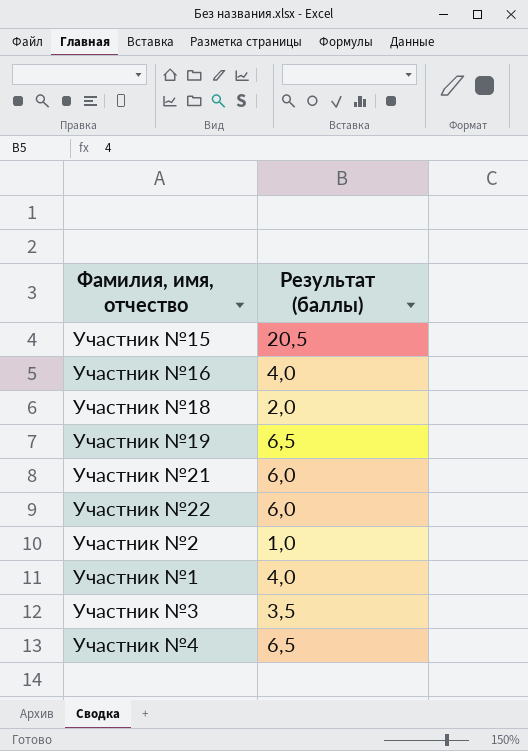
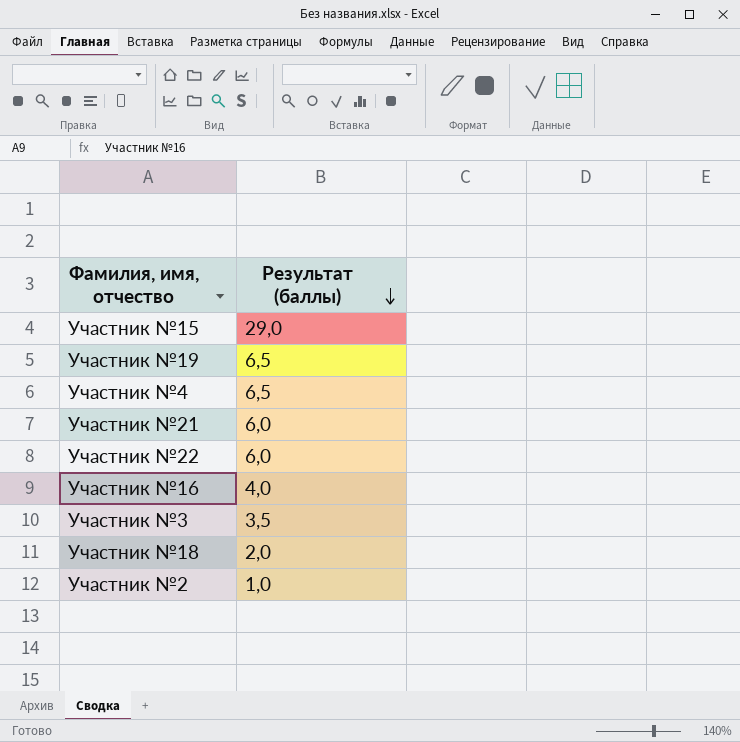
row order: none -> Результат (баллы) descending
row Участник №1: 4,0 -> none
Участник №15 | Результат (баллы): 20,5 -> 29,0

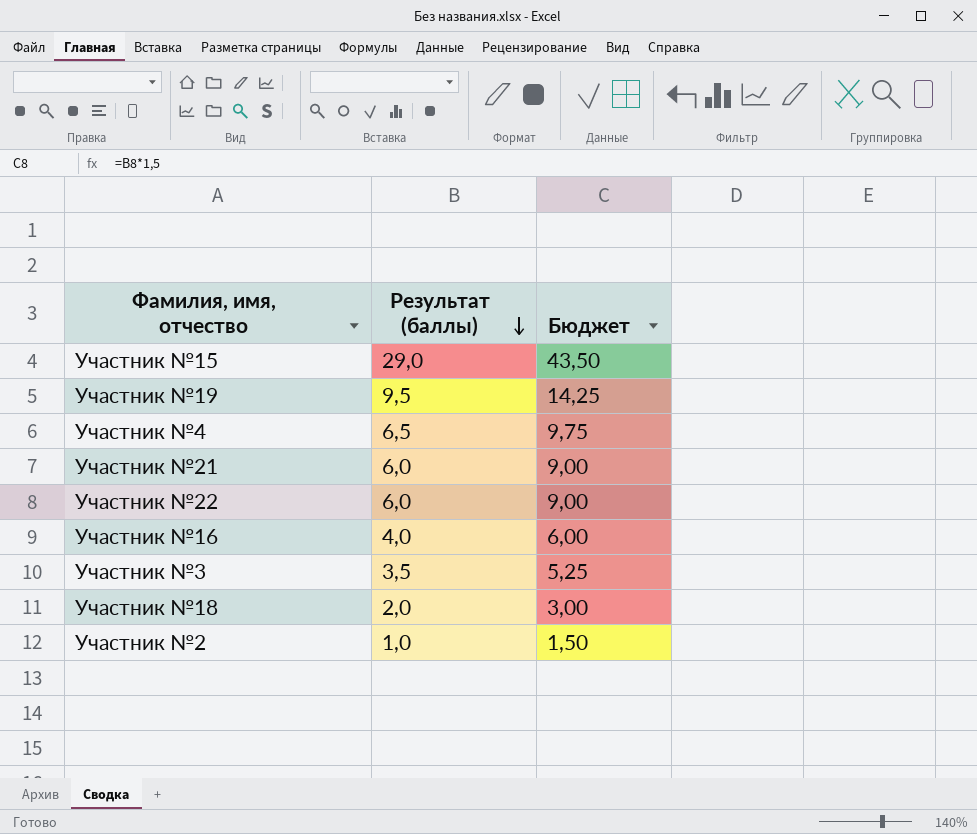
column Бюджет | formula: none -> [Результат (баллы)] * 1,5
Участник №19 | Результат (баллы): 6,5 -> 9,5

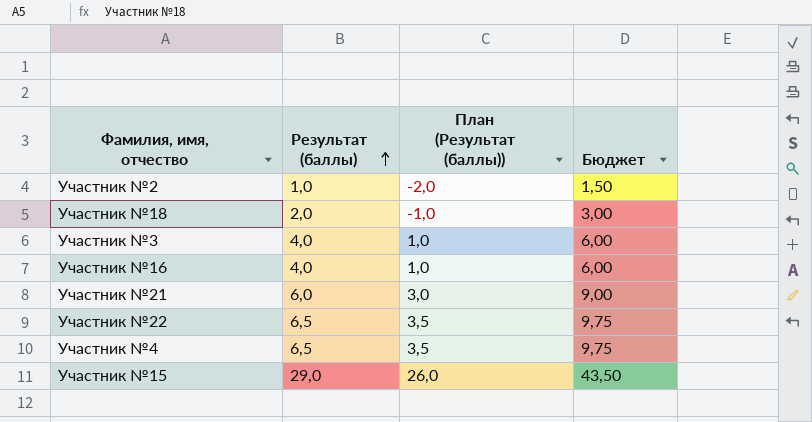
row order: Результат (баллы) descending -> Результат (баллы) ascending
column План (Результат (баллы)) | formula: none -> [Результат (баллы)] - 3
row Участник №19: 9,5 | 14,25 -> none
Участник №3 | Результат (баллы): 3,5 -> 4,0
Участник №3 | Бюджет: 5,25 -> 6,00
Участник №22 | Результат (баллы): 6,0 -> 6,5
Участник №22 | Бюджет: 9,00 -> 9,75

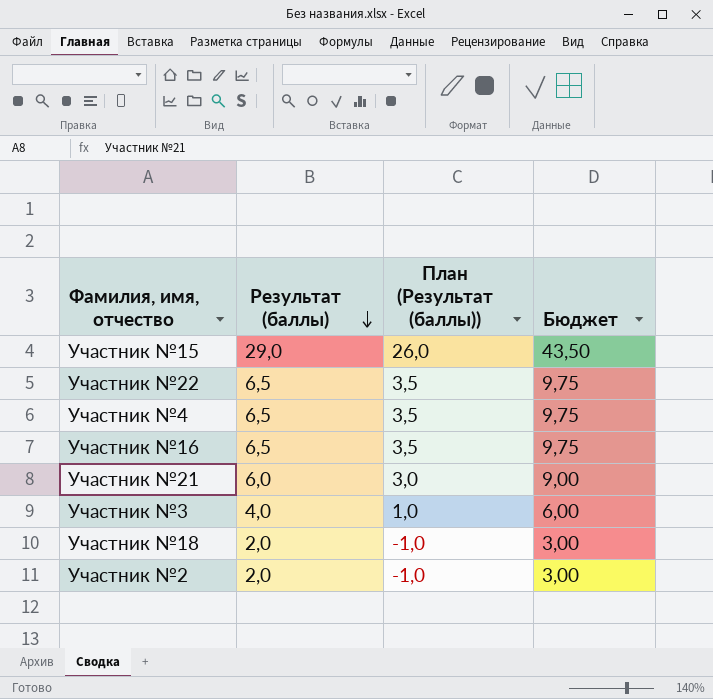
row order: Результат (баллы) ascending -> Результат (баллы) descending
Участник №16 | Результат (баллы): 4,0 -> 6,5
Участник №16 | План (Результат (баллы)): 1,0 -> 3,5
Участник №16 | Бюджет: 6,00 -> 9,75
Участник №2 | Результат (баллы): 1,0 -> 2,0
Участник №2 | План (Результат (баллы)): -2,0 -> -1,0
Участник №2 | Бюджет: 1,50 -> 3,00

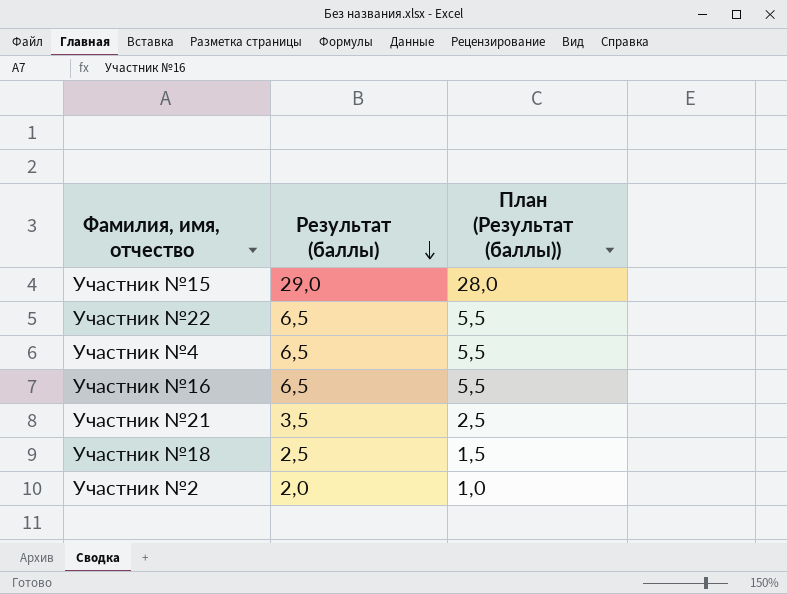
column Бюджет | formula: [Результат (баллы)] * 1,5 -> none
column План (Результат (баллы)) | formula: [Результат (баллы)] - 3 -> [Результат (баллы)] - 1
row Участник №3: 4,0 | 1,0 | 6,00 -> none
Участник №21 | Результат (баллы): 6,0 -> 3,5
Участник №18 | Результат (баллы): 2,0 -> 2,5

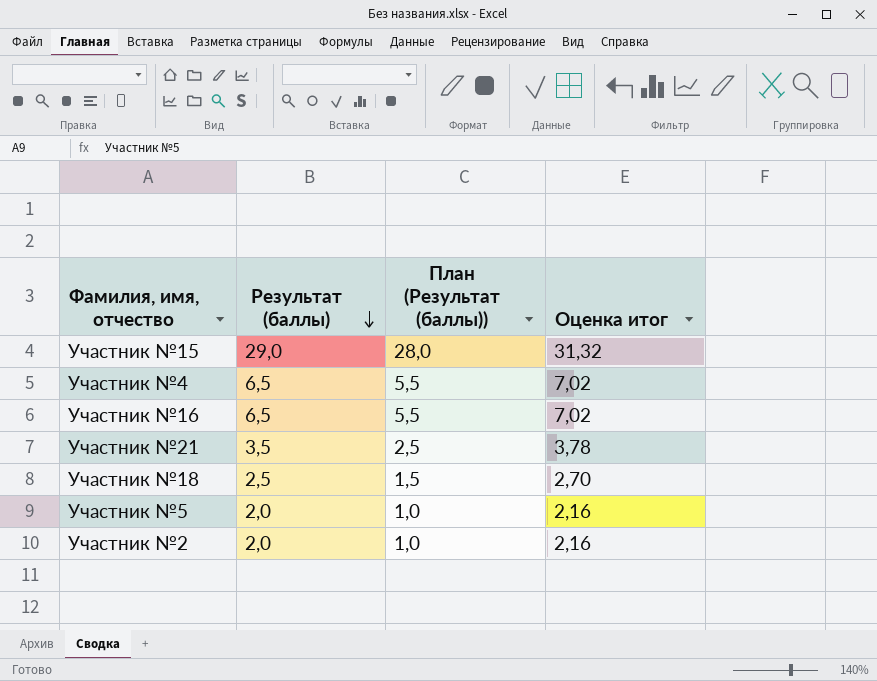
column Оценка итог | formula: none -> [Результат (баллы)] * 1,08
row Участник №22: 6,5 | 5,5 -> none
row Участник №5: none -> 2,0 | 1,0 | 2,16

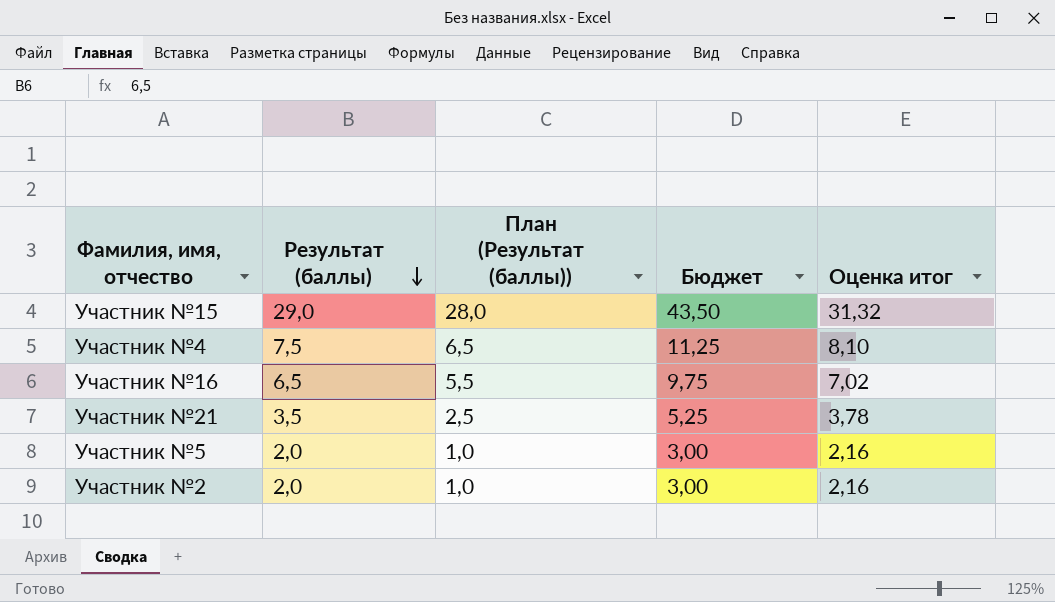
column Бюджет | formula: none -> [Результат (баллы)] * 1,5
row Участник №18: 2,5 | 1,5 | 2,70 -> none
Участник №4 | Результат (баллы): 6,5 -> 7,5
Участник №4 | План (Результат (баллы)): 5,5 -> 6,5
Участник №4 | Оценка итог: 7,02 -> 8,10

